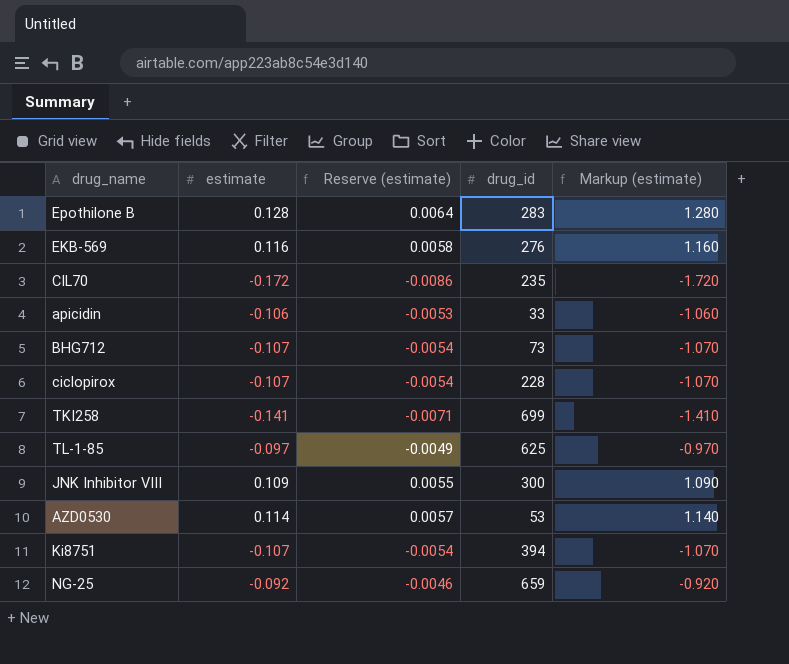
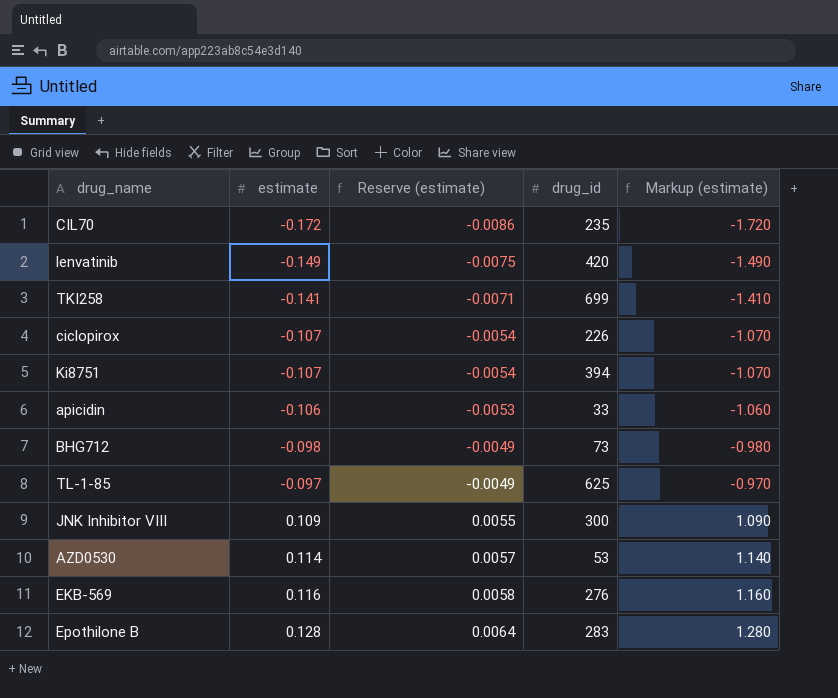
row order: none -> estimate ascending
row NG-25: -0.092 | -0.0046 | 659 | -0.920 -> none
row lenvatinib: none -> -0.149 | -0.0075 | 420 | -1.490
ciclopirox | drug_id: 228 -> 226
BHG712 | estimate: -0.107 -> -0.098
BHG712 | Reserve (estimate): -0.0054 -> -0.0049
BHG712 | Markup (estimate): -1.070 -> -0.980

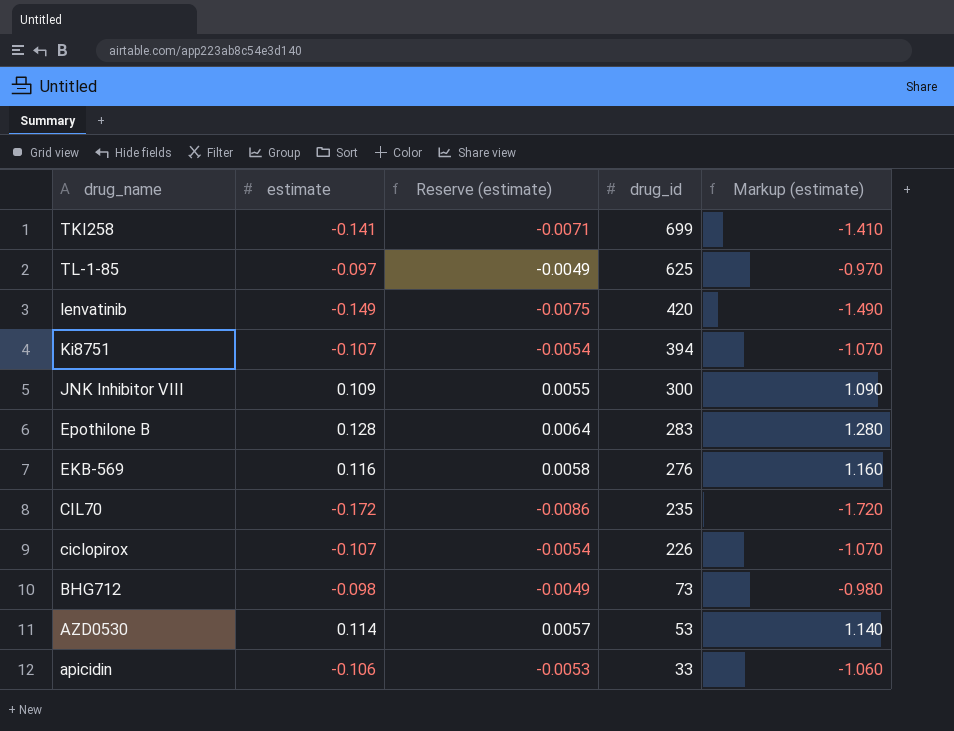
row order: estimate ascending -> drug_id descending

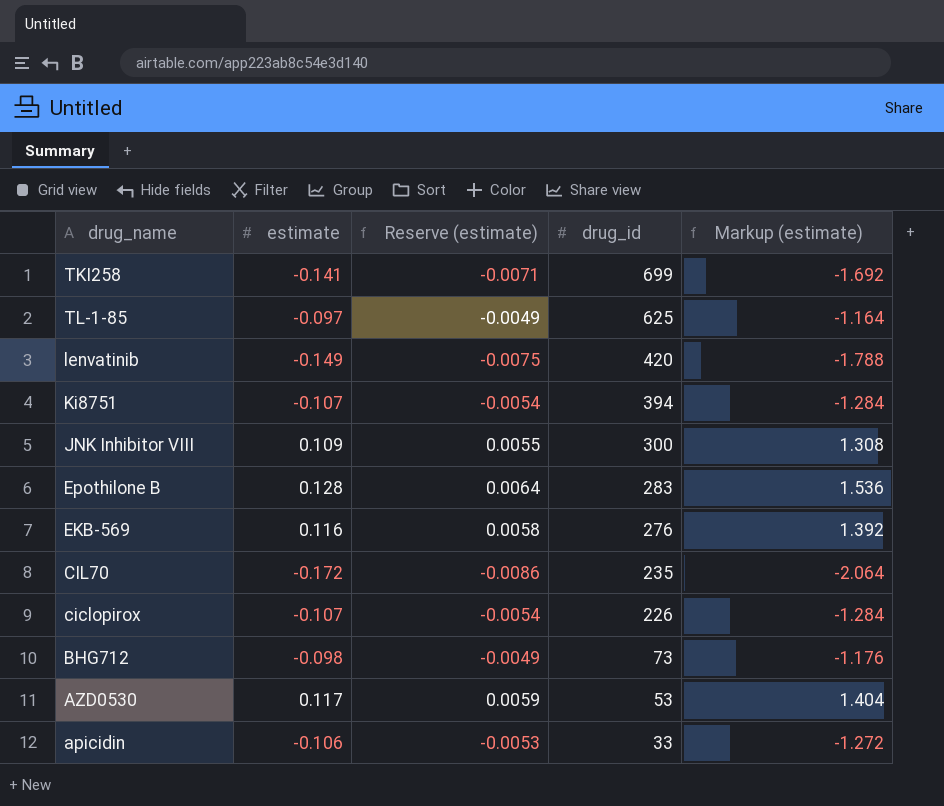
column Markup (estimate) | formula: [estimate] * 10 -> [estimate] * 12
AZD0530 | estimate: 0.114 -> 0.117
AZD0530 | Reserve (estimate): 0.0057 -> 0.0059

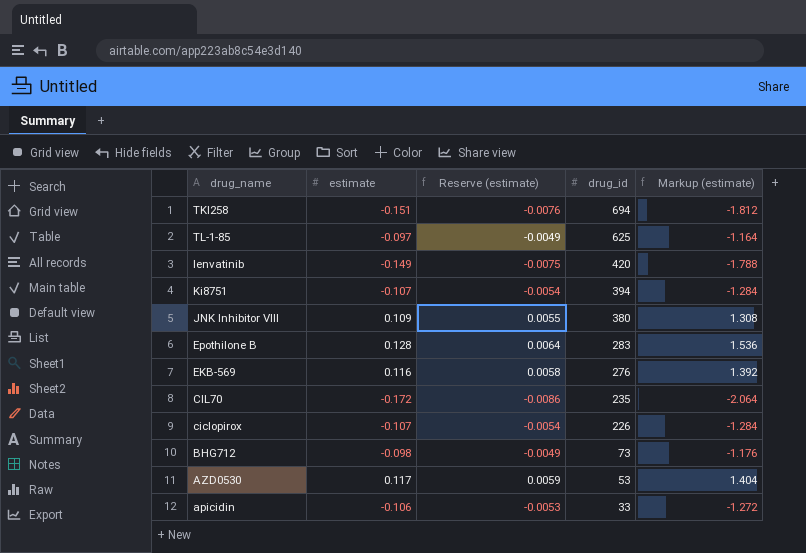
TKI258 | estimate: -0.141 -> -0.151
TKI258 | Reserve (estimate): -0.0071 -> -0.0076
TKI258 | drug_id: 699 -> 694
TKI258 | Markup (estimate): -1.692 -> -1.812
JNK Inhibitor VIII | drug_id: 300 -> 380

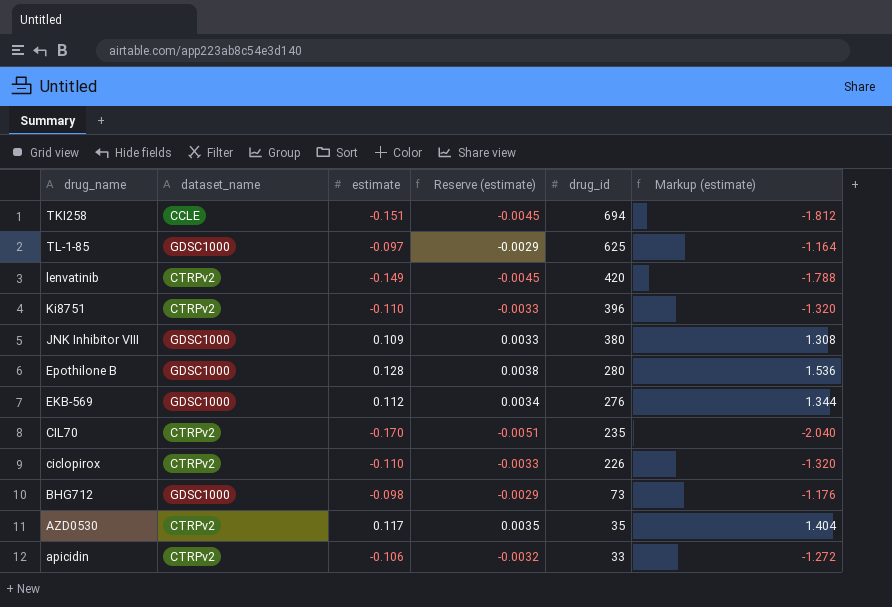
column dataset_name | position: none -> 2
column Reserve (estimate) | formula: [estimate] * 0.05 -> [estimate] * 0.03
Ki8751 | estimate: -0.107 -> -0.110
Ki8751 | drug_id: 394 -> 396
Ki8751 | Markup (estimate): -1.284 -> -1.320
Epothilone B | drug_id: 283 -> 280
EKB-569 | estimate: 0.116 -> 0.112
EKB-569 | Markup (estimate): 1.392 -> 1.344
CIL70 | estimate: -0.172 -> -0.170
CIL70 | Markup (estimate): -2.064 -> -2.040
ciclopirox | estimate: -0.107 -> -0.110
ciclopirox | Markup (estimate): -1.284 -> -1.320
AZD0530 | drug_id: 53 -> 35

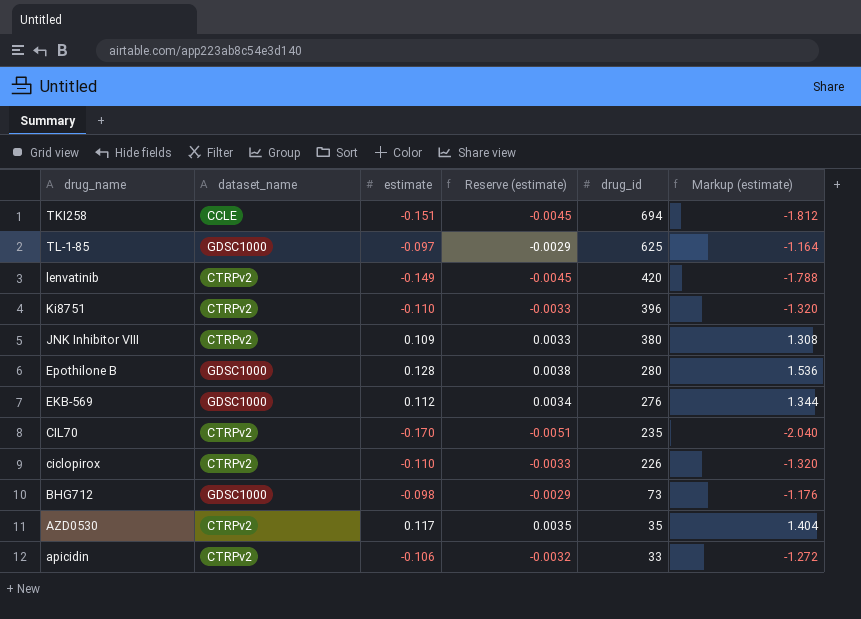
JNK Inhibitor VIII | dataset_name: GDSC1000 -> CTRPv2

